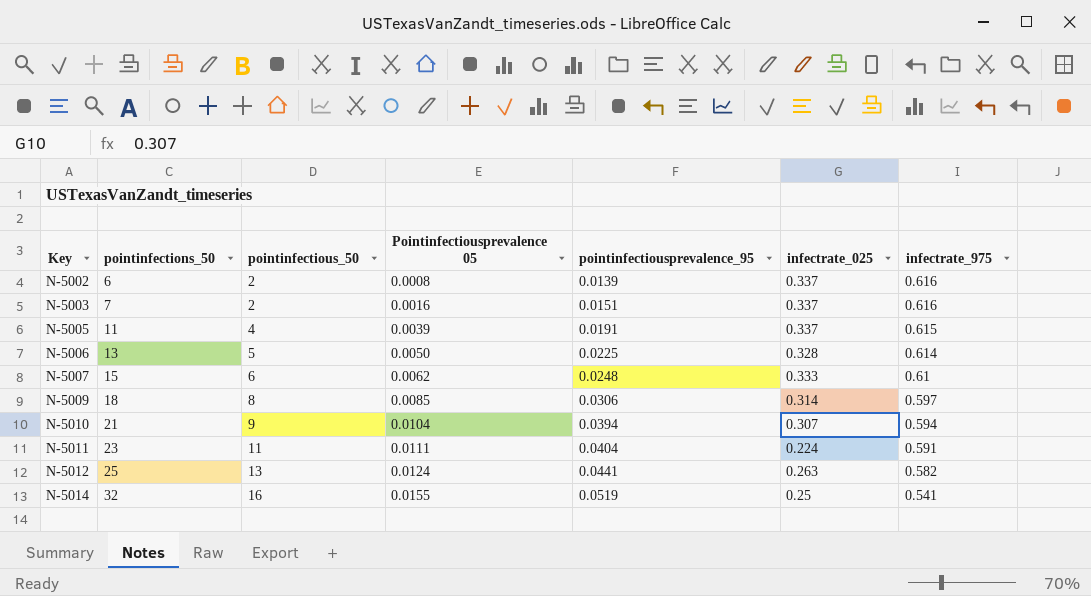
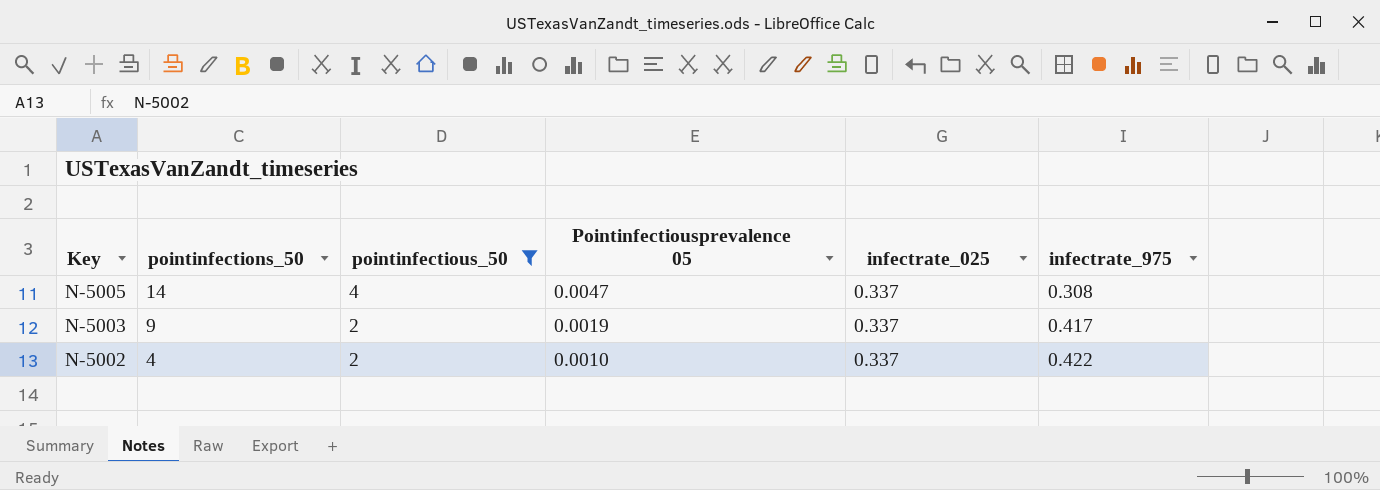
filter: none -> pointinfectious_50 <= 4
row order: Key ascending -> Key descending
column pointinfectiousprevalence_95 | position: 5 -> none
N-5005 | pointinfections_50: 11 -> 14
N-5005 | Pointinfectiousprevalence 05: 0.0039 -> 0.0047
N-5005 | infectrate_975: 0.615 -> 0.308
N-5003 | pointinfections_50: 7 -> 9
N-5003 | Pointinfectiousprevalence 05: 0.0016 -> 0.0019
N-5003 | infectrate_975: 0.616 -> 0.417
N-5002 | pointinfections_50: 6 -> 4
N-5002 | Pointinfectiousprevalence 05: 0.0008 -> 0.0010
N-5002 | infectrate_975: 0.616 -> 0.422

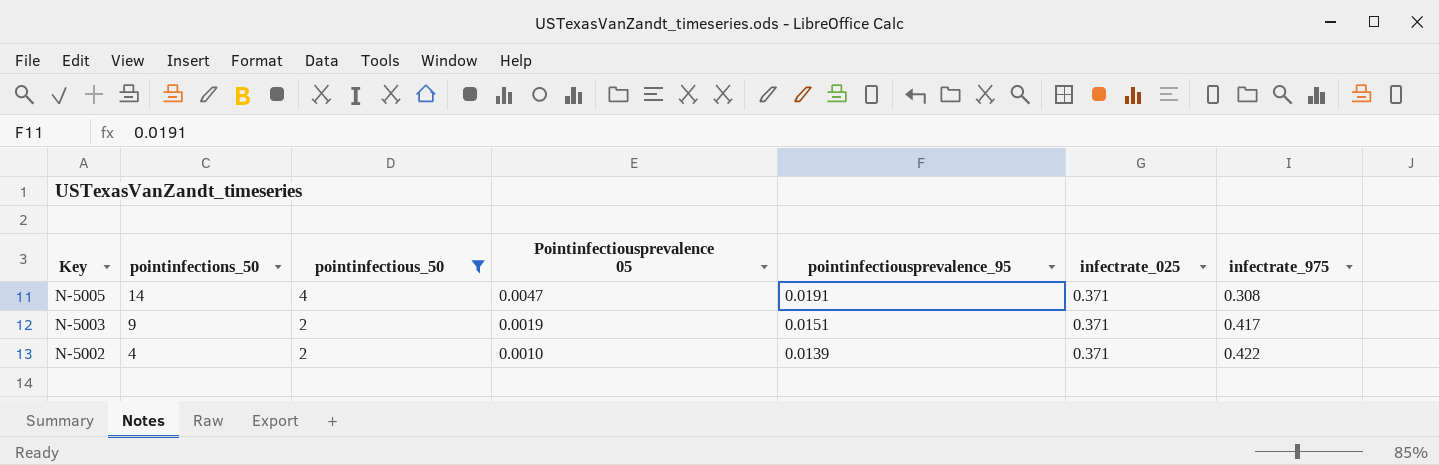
column pointinfectiousprevalence_95 | position: none -> 5
N-5005 | infectrate_025: 0.337 -> 0.371
N-5003 | infectrate_025: 0.337 -> 0.371
N-5002 | infectrate_025: 0.337 -> 0.371

